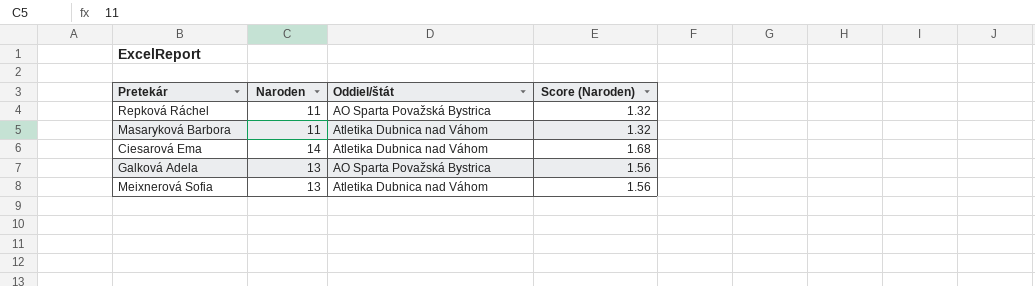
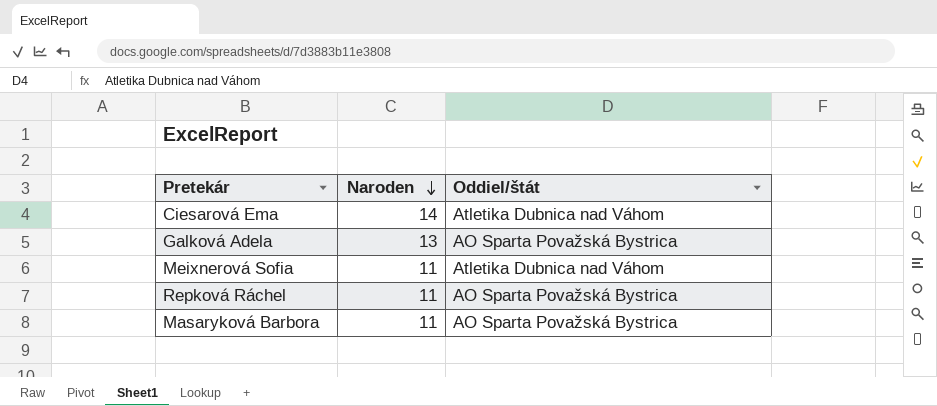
row order: none -> Naroden descending
column Score (Naroden) | formula: [Naroden] * 0.12 -> none
Meixnerová Sofia | Naroden: 13 -> 11
Masaryková Barbora | Oddiel/štát: Atletika Dubnica nad Váhom -> AO Sparta Považská Bystrica

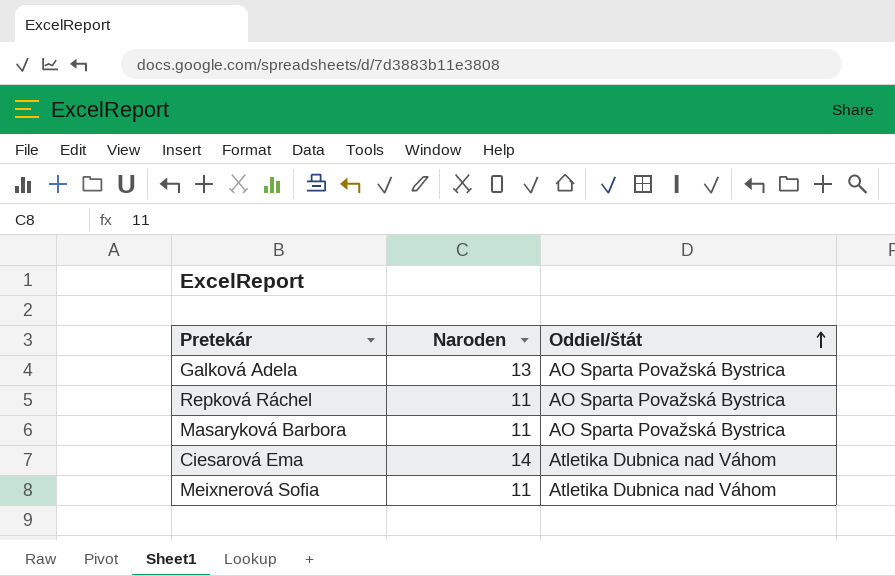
row order: Naroden descending -> Oddiel/štát ascending

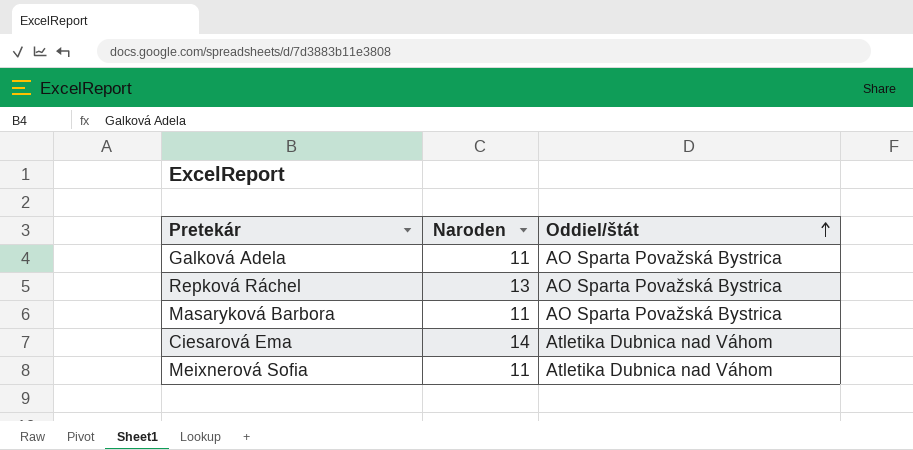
Galková Adela | Naroden: 13 -> 11
Repková Ráchel | Naroden: 11 -> 13

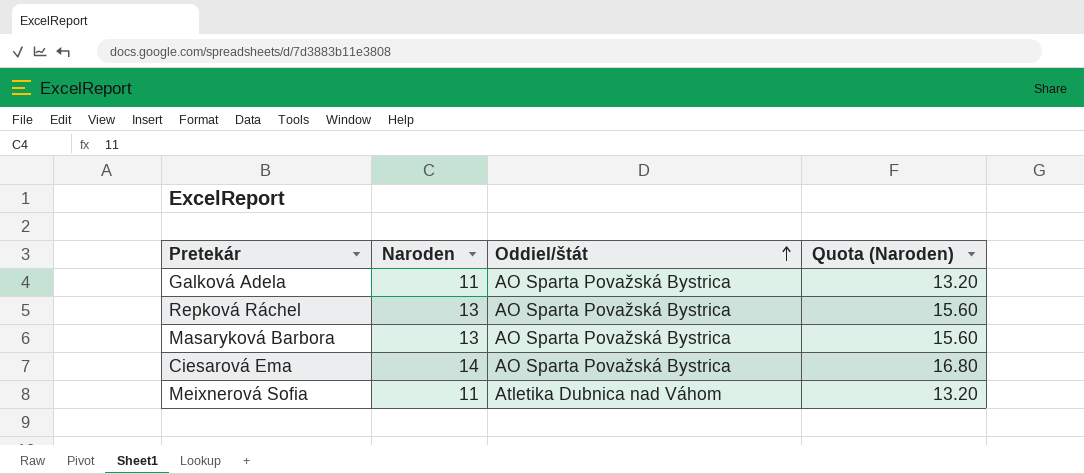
column Quota (Naroden) | formula: none -> [Naroden] * 1.2
Masaryková Barbora | Naroden: 11 -> 13
Ciesarová Ema | Oddiel/štát: Atletika Dubnica nad Váhom -> AO Sparta Považská Bystrica

